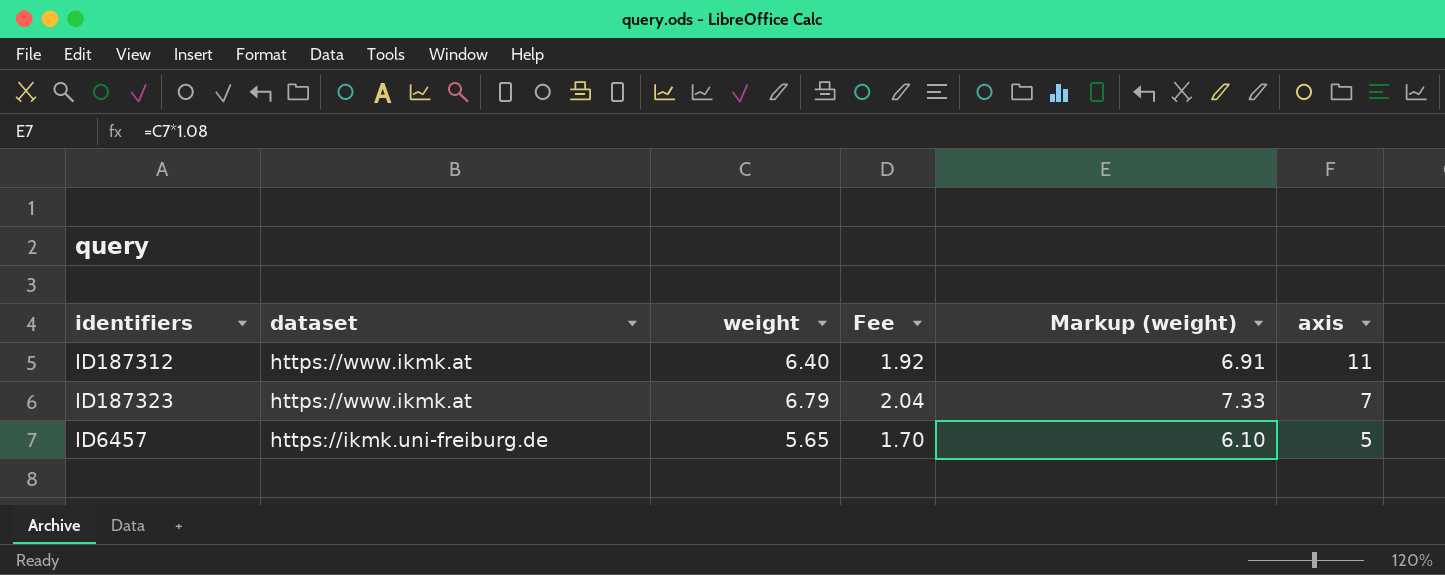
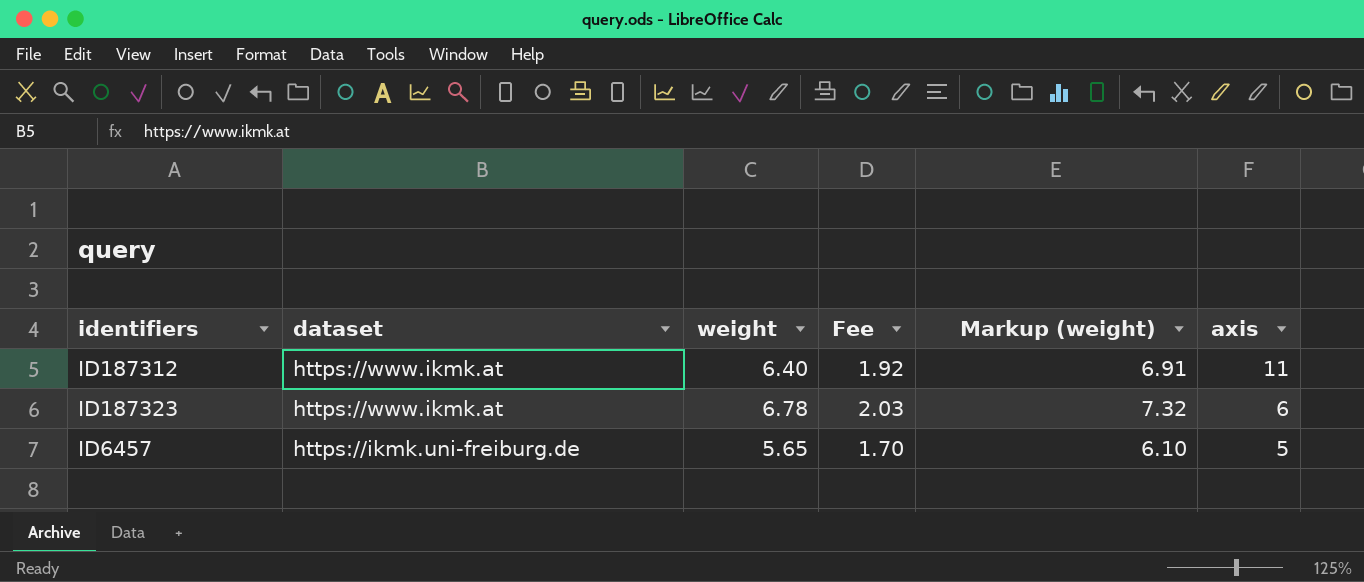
ID187323 | weight: 6.79 -> 6.78
ID187323 | Fee: 2.04 -> 2.03
ID187323 | Markup (weight): 7.33 -> 7.32
ID187323 | axis: 7 -> 6

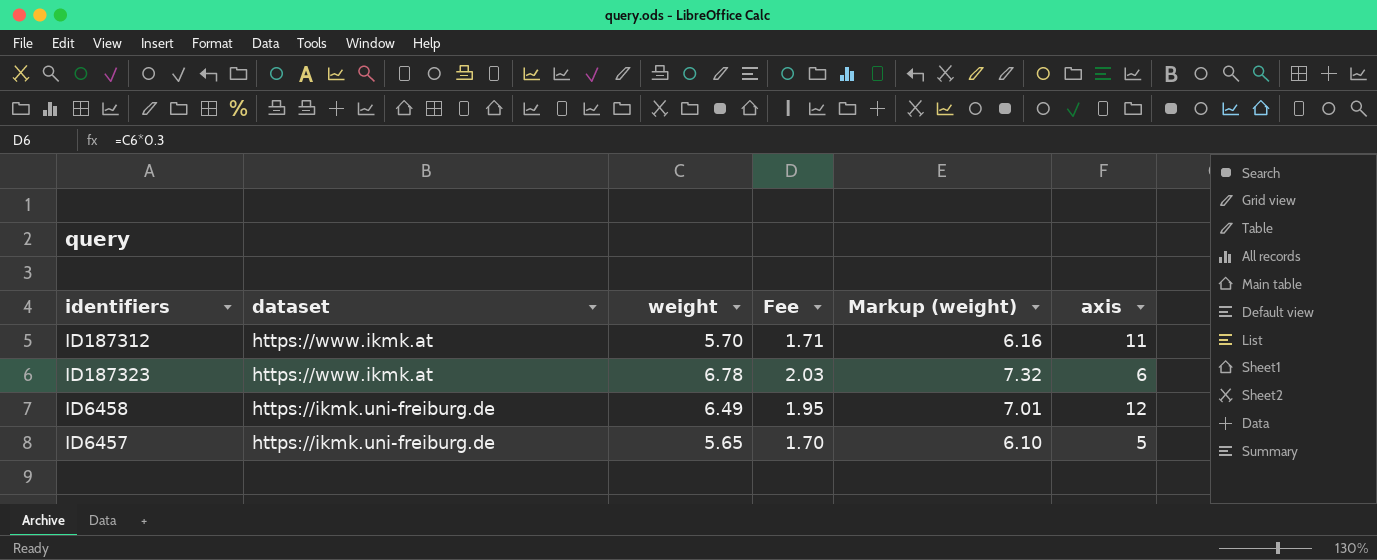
ID187312 | weight: 6.40 -> 5.70
ID187312 | Fee: 1.92 -> 1.71
ID187312 | Markup (weight): 6.91 -> 6.16
row ID6458: none -> https://ikmk.uni-freiburg.de | 6.49 | 1.95 | 7.01 | 12

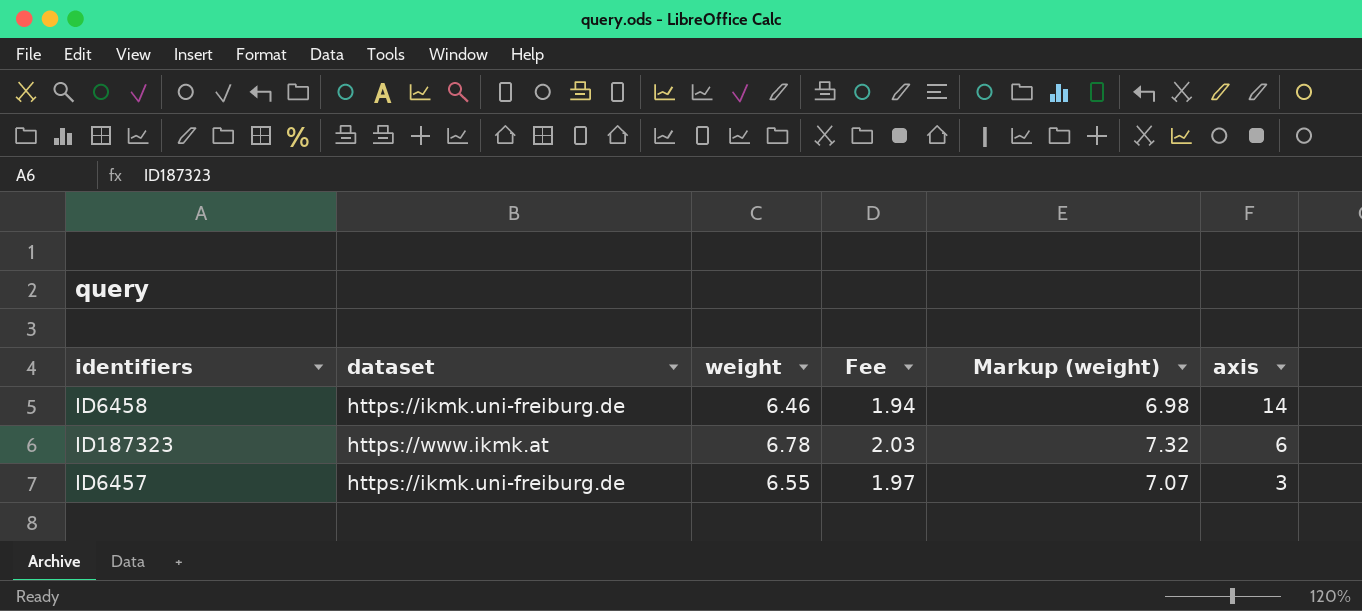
row order: dataset descending -> axis descending
row ID187312: https://www.ikmk.at | 5.70 | 1.71 | 6.16 | 11 -> none
ID6458 | weight: 6.49 -> 6.46
ID6458 | Fee: 1.95 -> 1.94
ID6458 | Markup (weight): 7.01 -> 6.98
ID6458 | axis: 12 -> 14
ID6457 | weight: 5.65 -> 6.55
ID6457 | Fee: 1.70 -> 1.97
ID6457 | Markup (weight): 6.10 -> 7.07
ID6457 | axis: 5 -> 3

